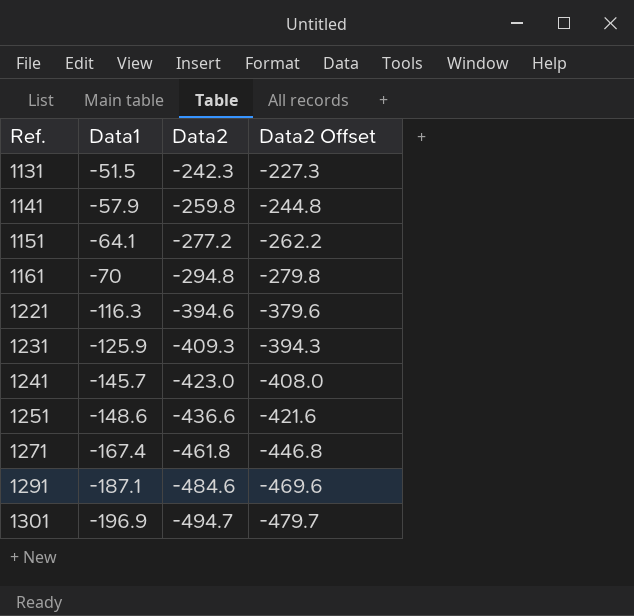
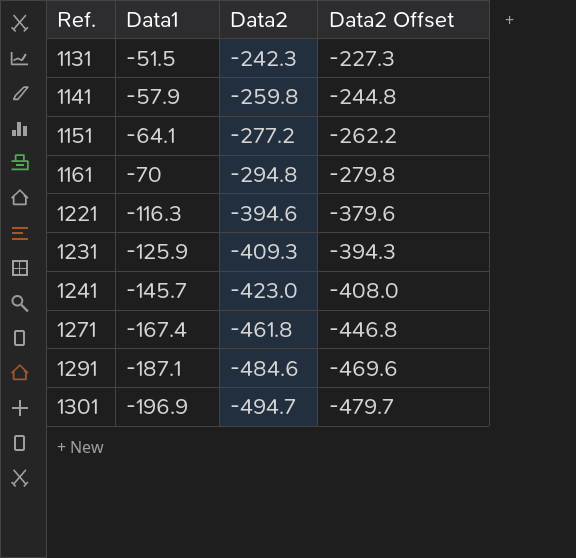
row 1251: -148.6 | -436.6 | -421.6 -> none

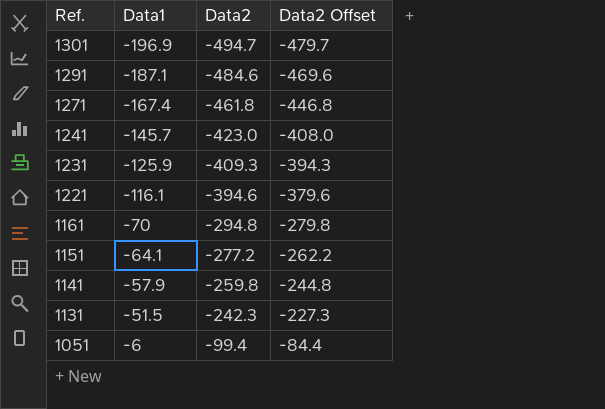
row order: Ref. ascending -> Ref. descending
1221 | Data1: -116.3 -> -116.1
row 1051: none -> -6 | -99.4 | -84.4

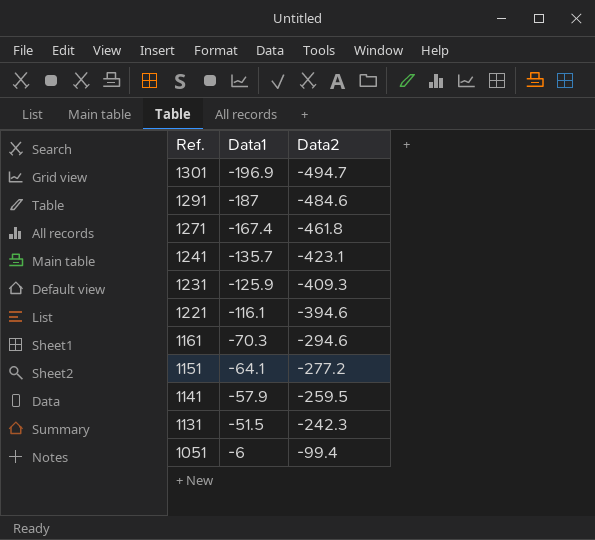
column Data2 Offset | formula: [Data2] + 15 -> none
1291 | Data1: -187.1 -> -187
1241 | Data1: -145.7 -> -135.7
1241 | Data2: -423.0 -> -423.1
1161 | Data1: -70 -> -70.3
1161 | Data2: -294.8 -> -294.6
1141 | Data2: -259.8 -> -259.5

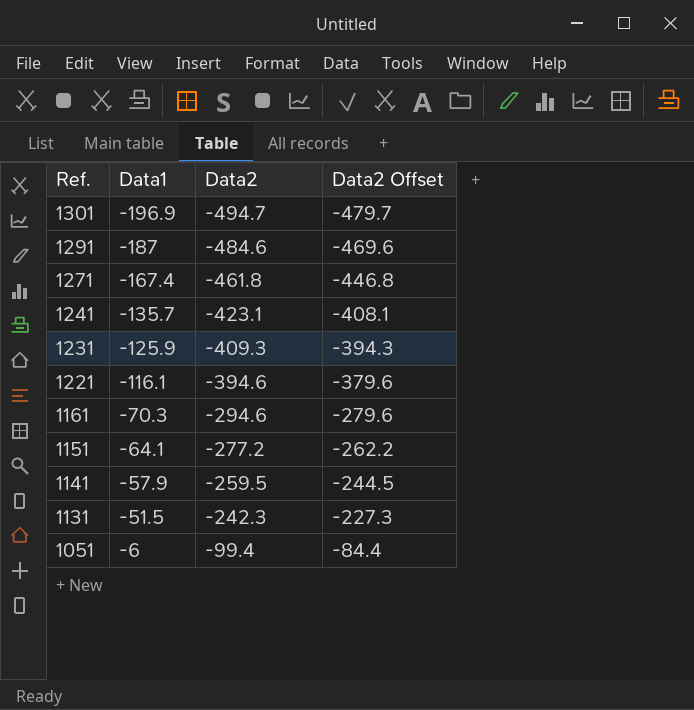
column Data2 Offset | formula: none -> [Data2] + 15

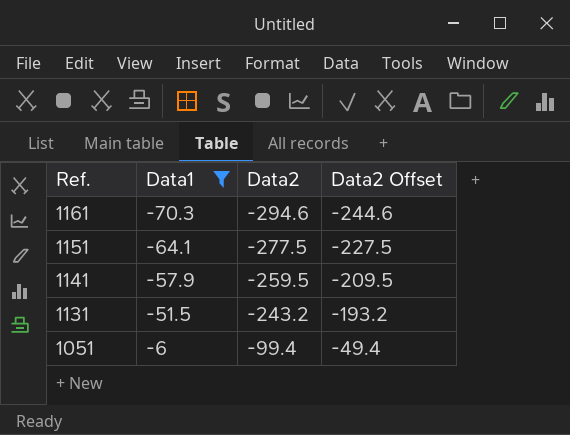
filter: none -> Data1 >= -70.3
column Data2 Offset | formula: [Data2] + 15 -> [Data2] + 50
1151 | Data2: -277.2 -> -277.5
1131 | Data2: -242.3 -> -243.2

